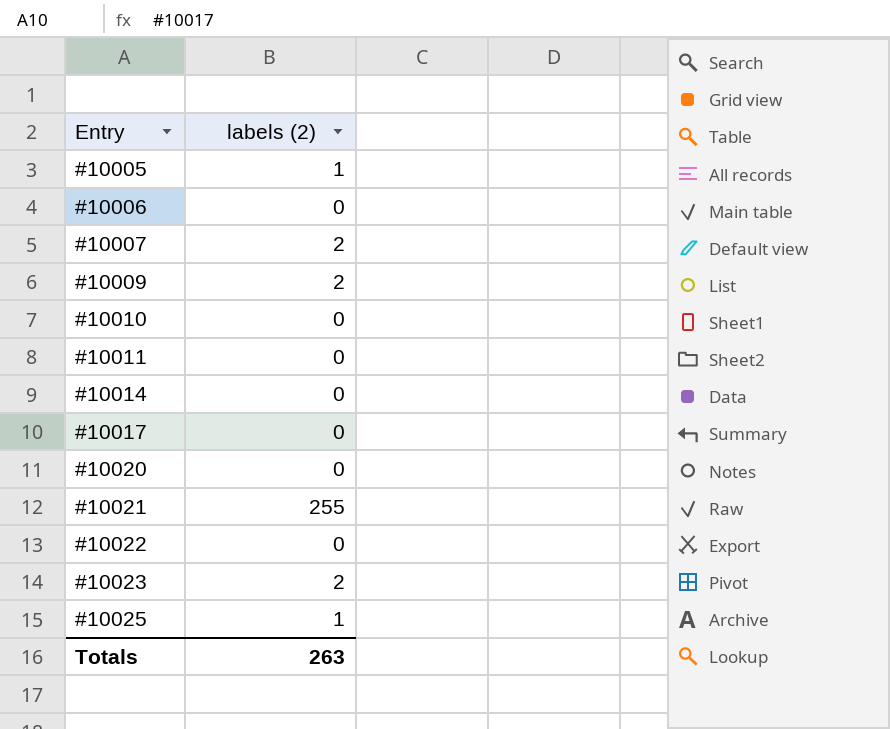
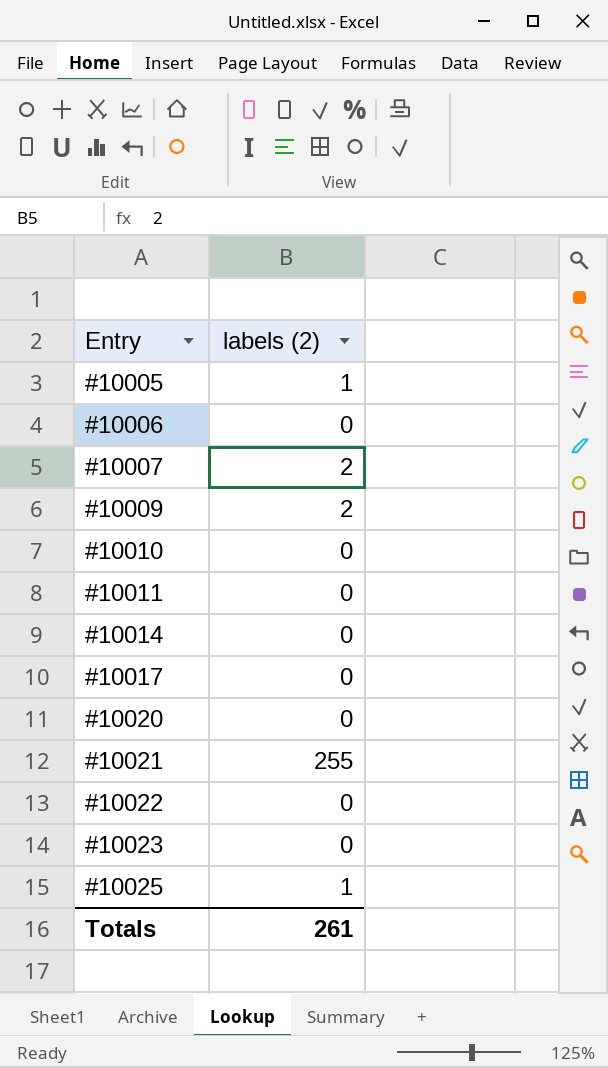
#10023 | labels (2): 2 -> 0
Totals | labels (2): 263 -> 261

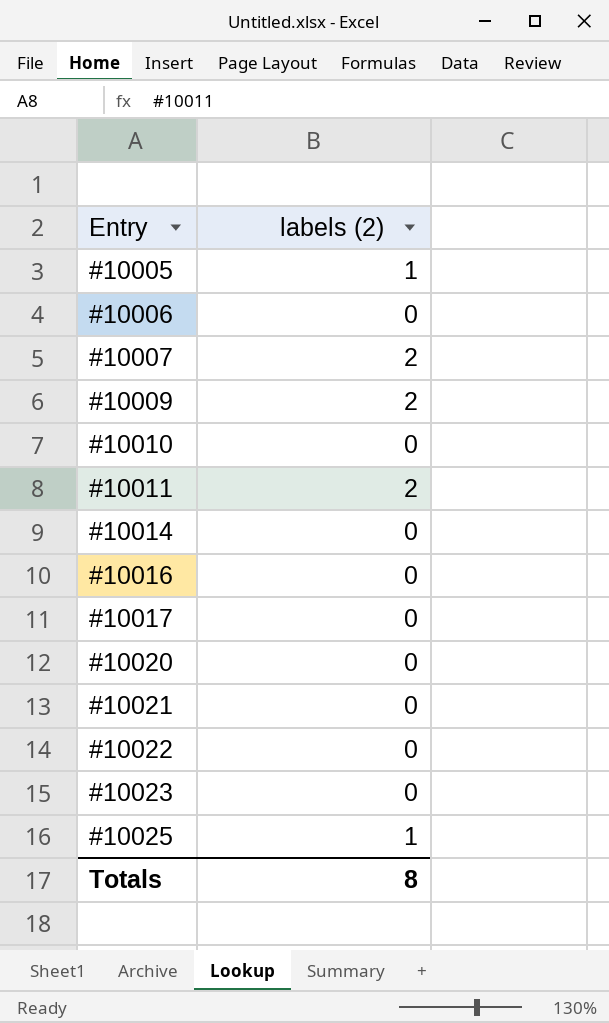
#10011 | labels (2): 0 -> 2
row #10016: none -> 0
#10021 | labels (2): 255 -> 0
Totals | labels (2): 261 -> 8

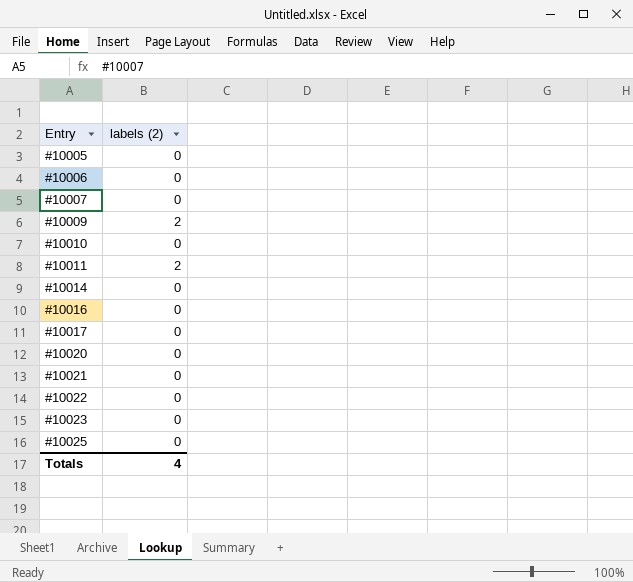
#10005 | labels (2): 1 -> 0
#10007 | labels (2): 2 -> 0
#10025 | labels (2): 1 -> 0
Totals | labels (2): 8 -> 4

